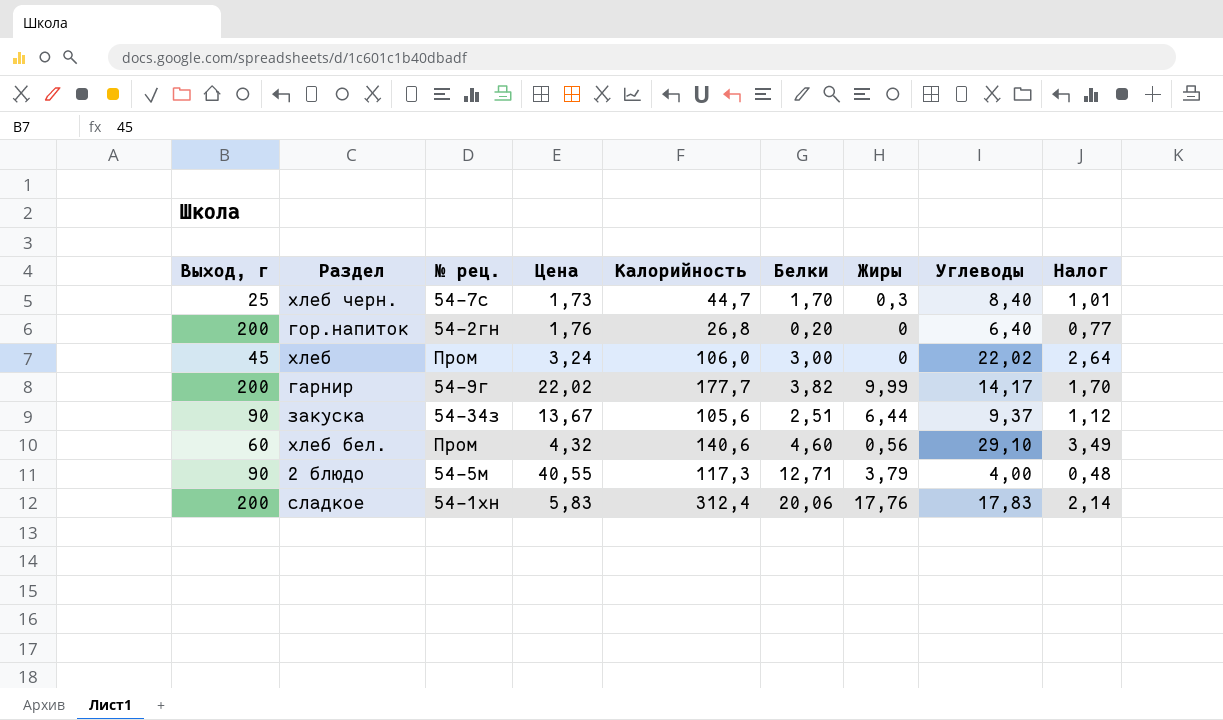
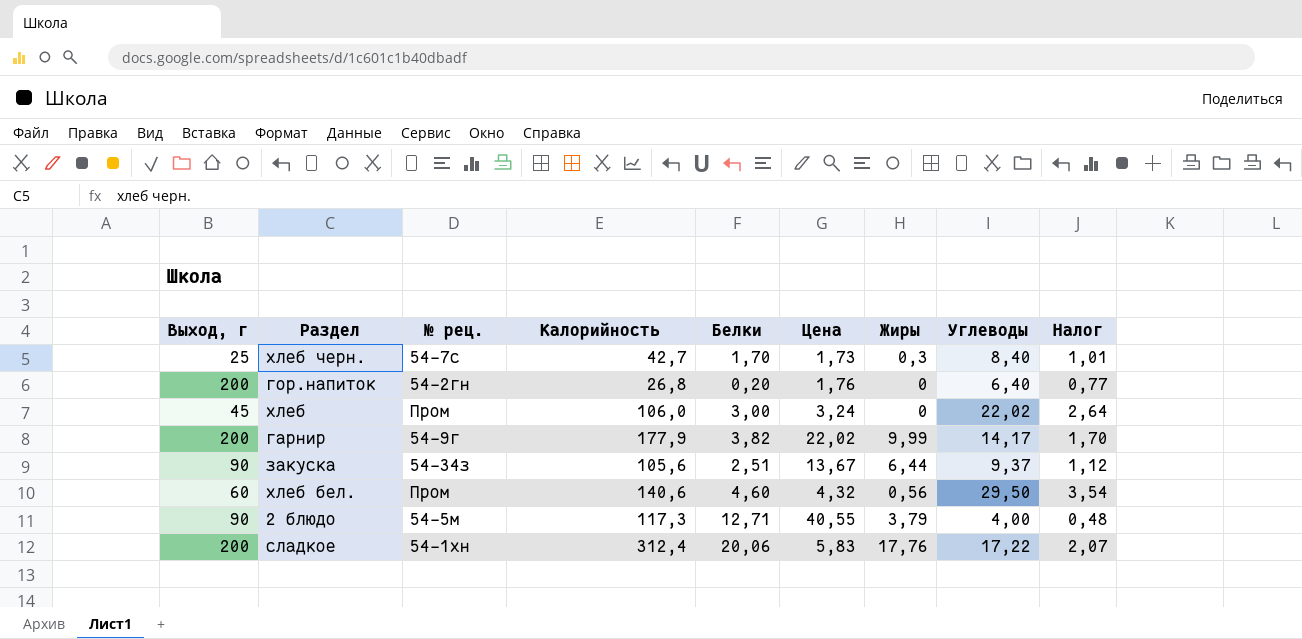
column Цена | position: 4 -> 6
хлеб черн. | Калорийность: 44,7 -> 42,7
гарнир | Калорийность: 177,7 -> 177,9
хлеб бел. | Углеводы: 29,10 -> 29,50
хлеб бел. | Налог: 3,49 -> 3,54
сладкое | Углеводы: 17,83 -> 17,22
сладкое | Налог: 2,14 -> 2,07

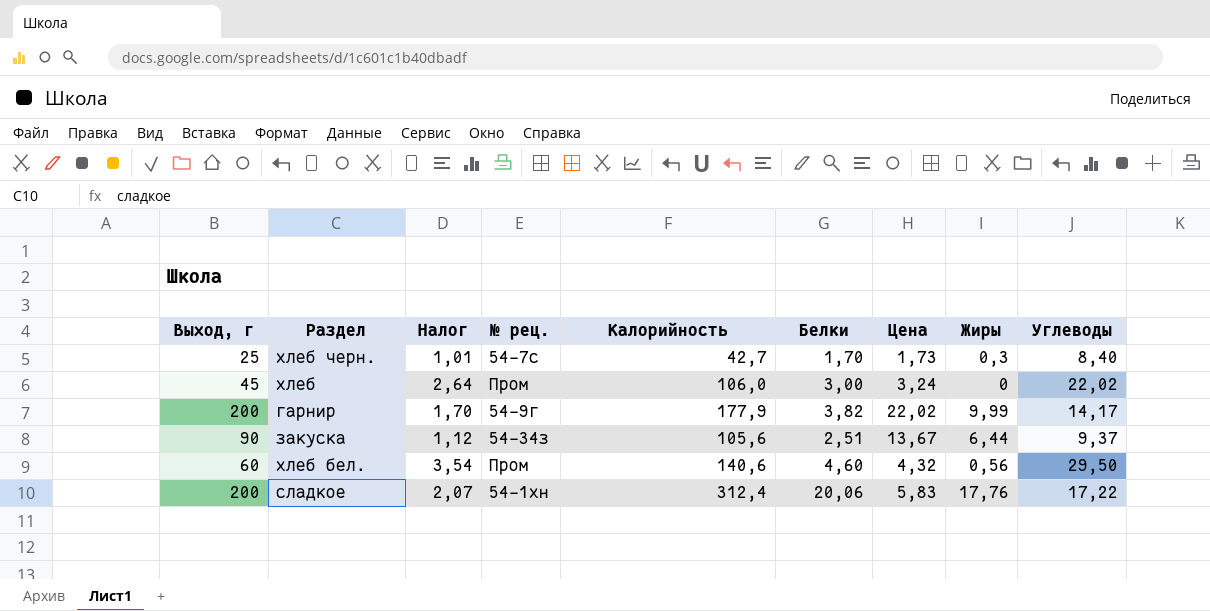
column Налог | position: 9 -> 3
row гор.напиток: 200 | 54-2гн | 26,8 | 0,20 | 1,76 | 0 | 6,40 | 0,77 -> none
row 2 блюдо: 90 | 54-5м | 117,3 | 12,71 | 40,55 | 3,79 | 4,00 | 0,48 -> none

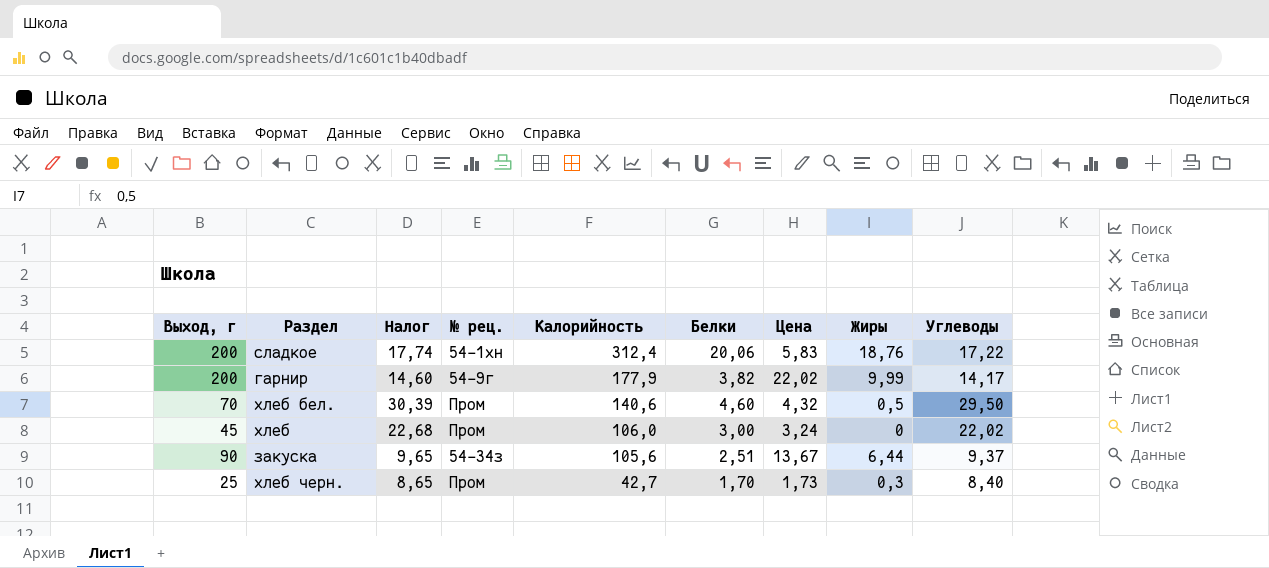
row order: none -> Калорийность descending
column Налог | formula: [Углеводы] * 0,12 -> [Углеводы] * 1,03
сладкое | Жиры: 17,76 -> 18,76
хлеб бел. | Выход, г: 60 -> 70
хлеб бел. | Жиры: 0,56 -> 0,5
хлеб черн. | № рец.: 54-7с -> Пром

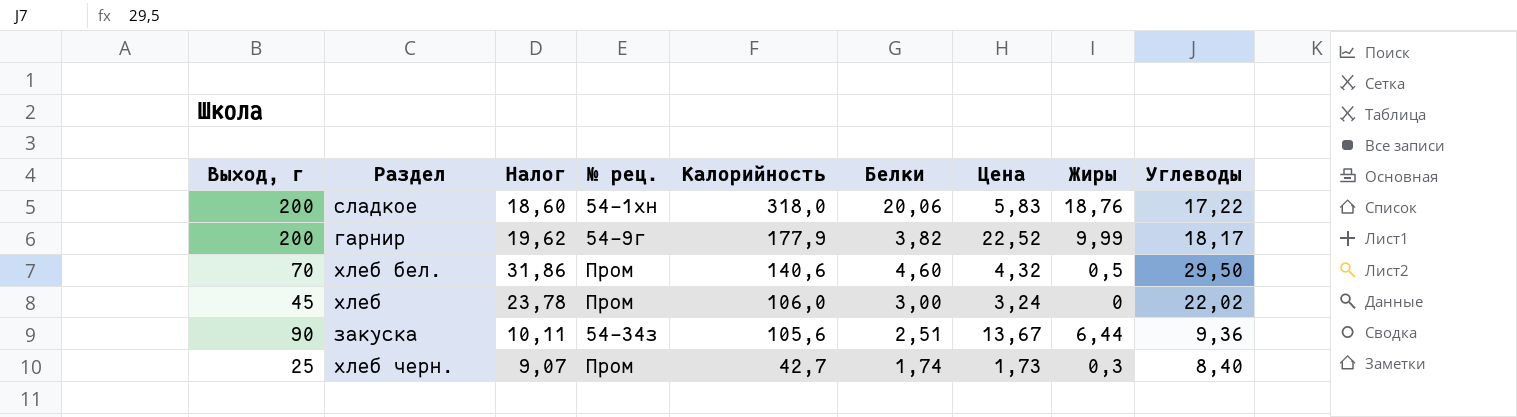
column Налог | formula: [Углеводы] * 1,03 -> [Углеводы] * 1,08
сладкое | Калорийность: 312,4 -> 318,0
гарнир | Цена: 22,02 -> 22,52
гарнир | Углеводы: 14,17 -> 18,17
закуска | Углеводы: 9,37 -> 9,36
хлеб черн. | Белки: 1,70 -> 1,74

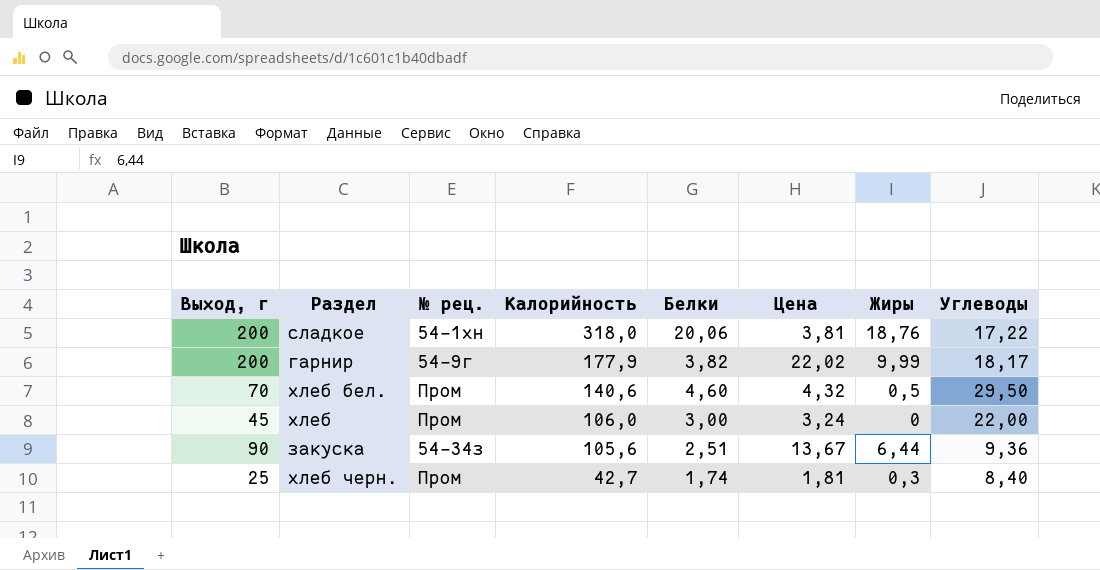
column Налог | formula: [Углеводы] * 1,08 -> none
сладкое | Цена: 5,83 -> 3,81
гарнир | Цена: 22,52 -> 22,02
хлеб | Углеводы: 22,02 -> 22,00
хлеб черн. | Цена: 1,73 -> 1,81

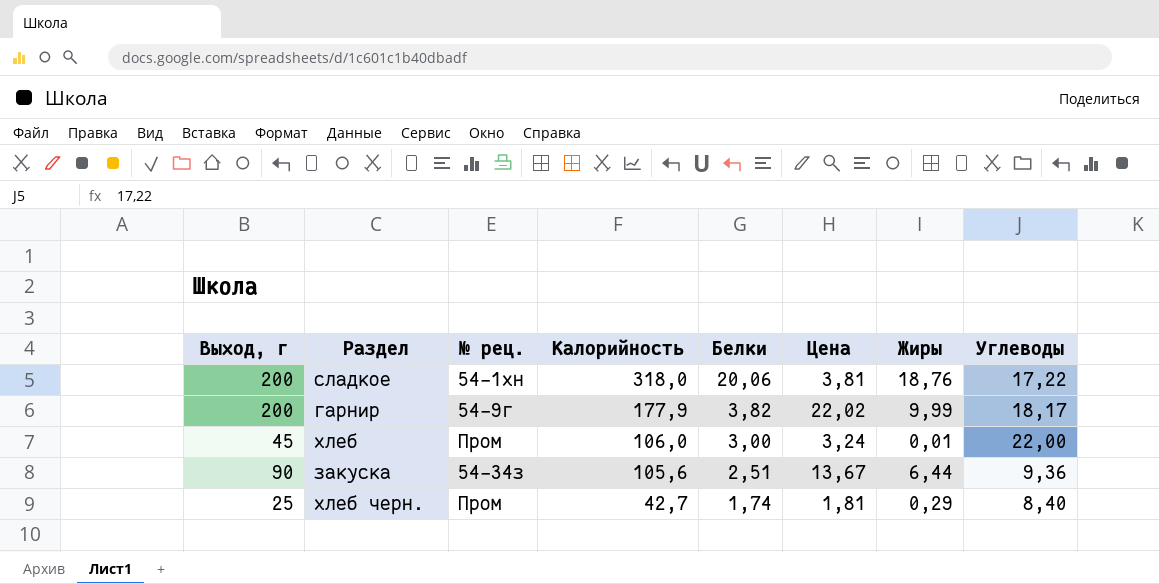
row хлеб бел.: 70 | Пром | 140,6 | 4,60 | 4,32 | 0,5 | 29,50 -> none
хлеб | Жиры: 0 -> 0,01
хлеб черн. | Жиры: 0,3 -> 0,29

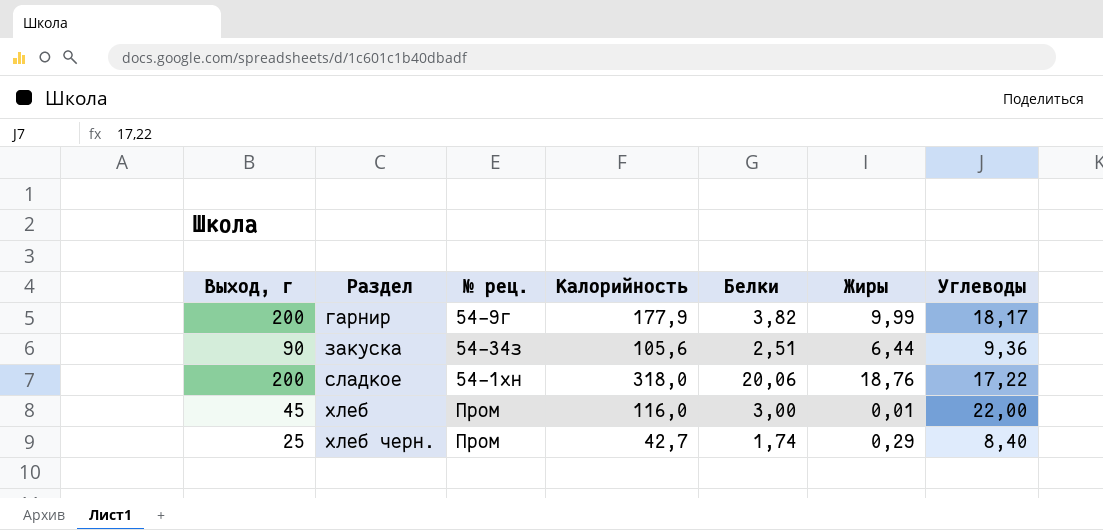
row order: Калорийность descending -> Раздел ascending
column Цена | position: 6 -> none
хлеб | Калорийность: 106,0 -> 116,0

